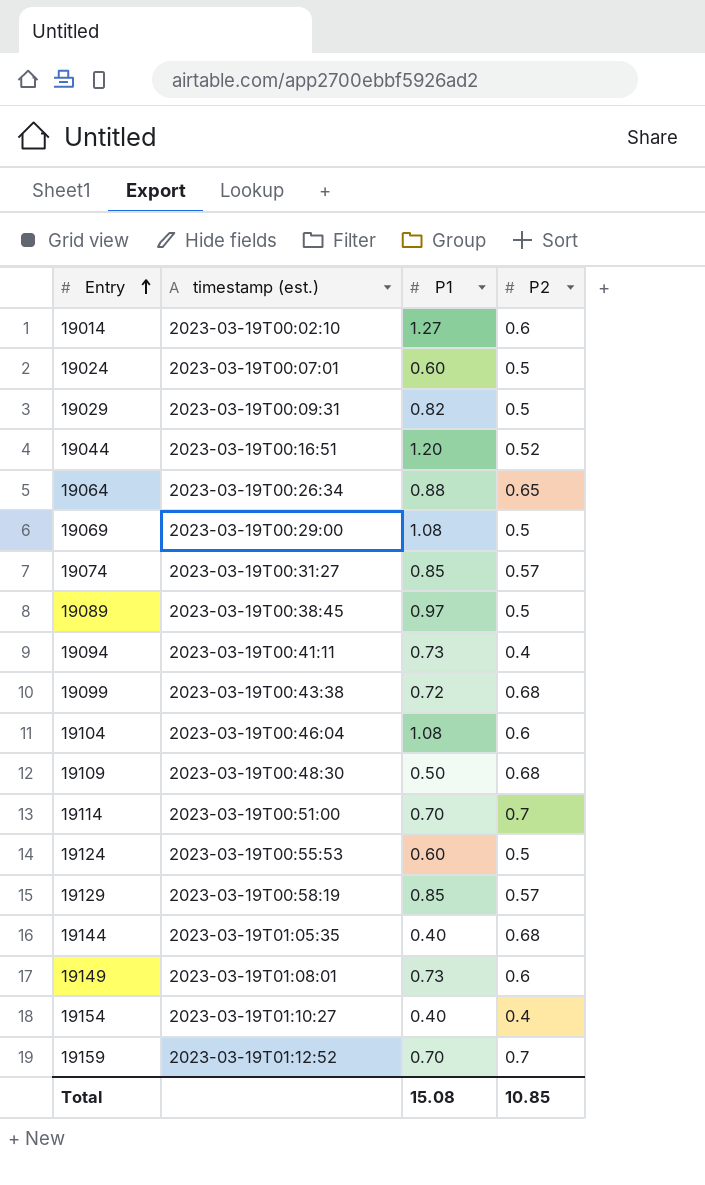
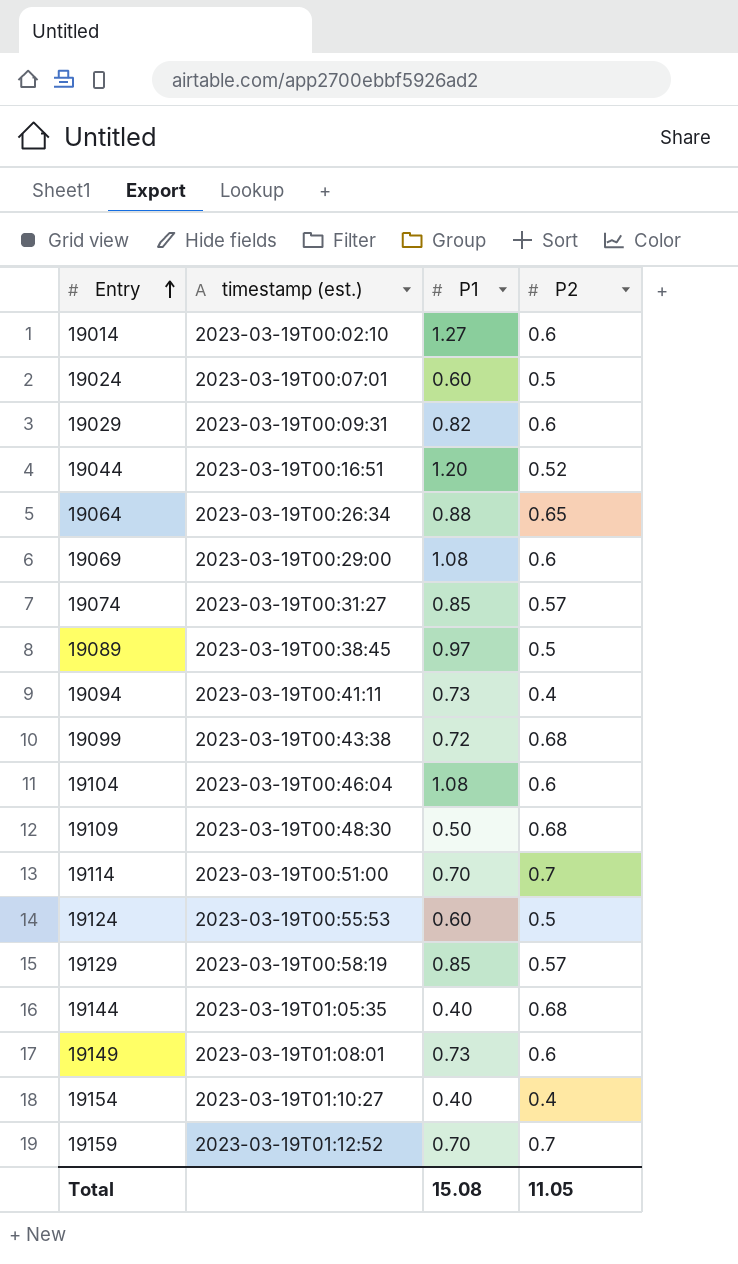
19029 | P2: 0.5 -> 0.6
19069 | P2: 0.5 -> 0.6
Total | P2: 10.85 -> 11.05

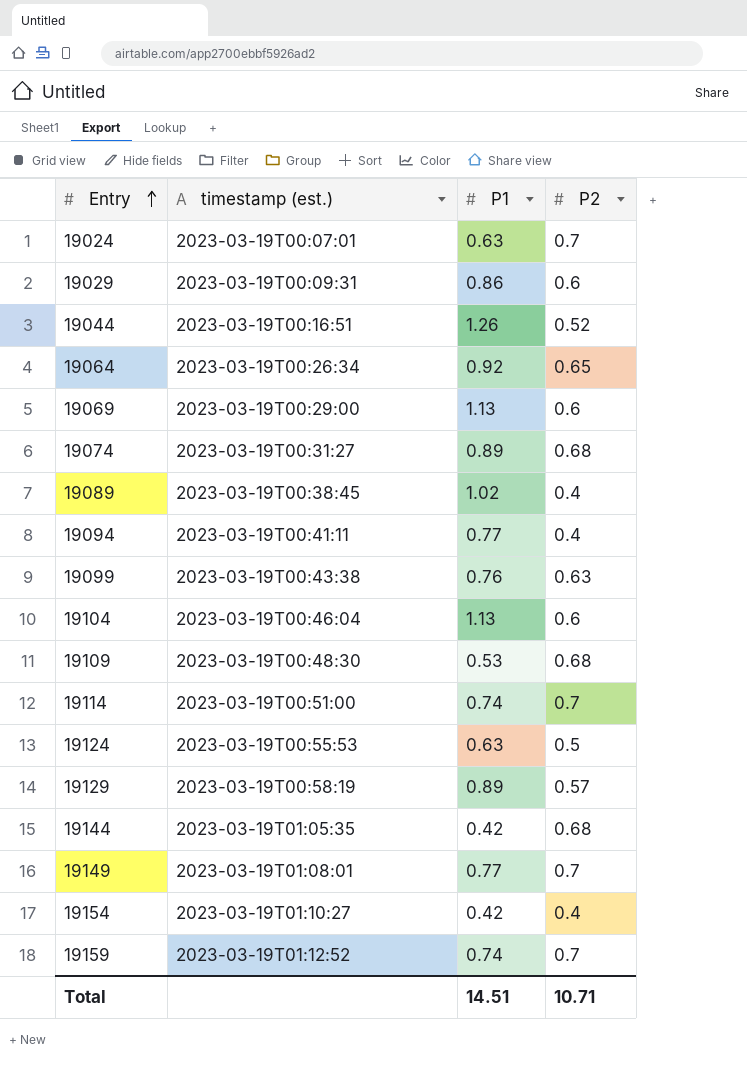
row 19014: 2023-03-19T00:02:10 | 1.27 | 0.6 -> none
19024 | P1: 0.60 -> 0.63
19024 | P2: 0.5 -> 0.7
19029 | P1: 0.82 -> 0.86
19044 | P1: 1.20 -> 1.26
19064 | P1: 0.88 -> 0.92
19069 | P1: 1.08 -> 1.13
19074 | P1: 0.85 -> 0.89
19074 | P2: 0.57 -> 0.68
19089 | P1: 0.97 -> 1.02
19089 | P2: 0.5 -> 0.4
19094 | P1: 0.73 -> 0.77
19099 | P1: 0.72 -> 0.76
19099 | P2: 0.68 -> 0.63
19104 | P1: 1.08 -> 1.13
19109 | P1: 0.50 -> 0.53
19114 | P1: 0.70 -> 0.74
19124 | P1: 0.60 -> 0.63
19129 | P1: 0.85 -> 0.89
19144 | P1: 0.40 -> 0.42
19149 | P1: 0.73 -> 0.77
19149 | P2: 0.6 -> 0.7
19154 | P1: 0.40 -> 0.42
19159 | P1: 0.70 -> 0.74
Total | P1: 15.08 -> 14.51
Total | P2: 11.05 -> 10.71

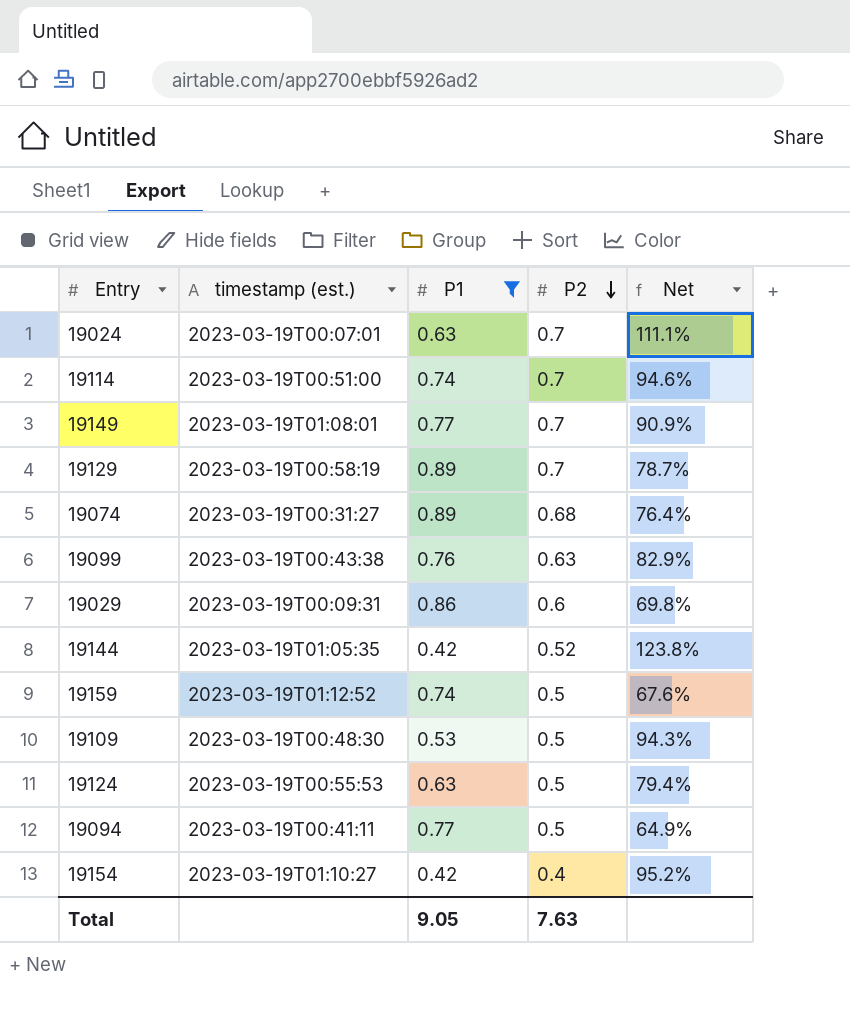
filter: none -> P1 <= 0.89
row order: Entry ascending -> P2 descending
column Net | formula: none -> [P2] / [P1]
19129 | P2: 0.57 -> 0.7
19144 | P2: 0.68 -> 0.52
19159 | P2: 0.7 -> 0.5
19109 | P2: 0.68 -> 0.5
19094 | P2: 0.4 -> 0.5
Total | P1: 14.51 -> 9.05
Total | P2: 10.71 -> 7.63

